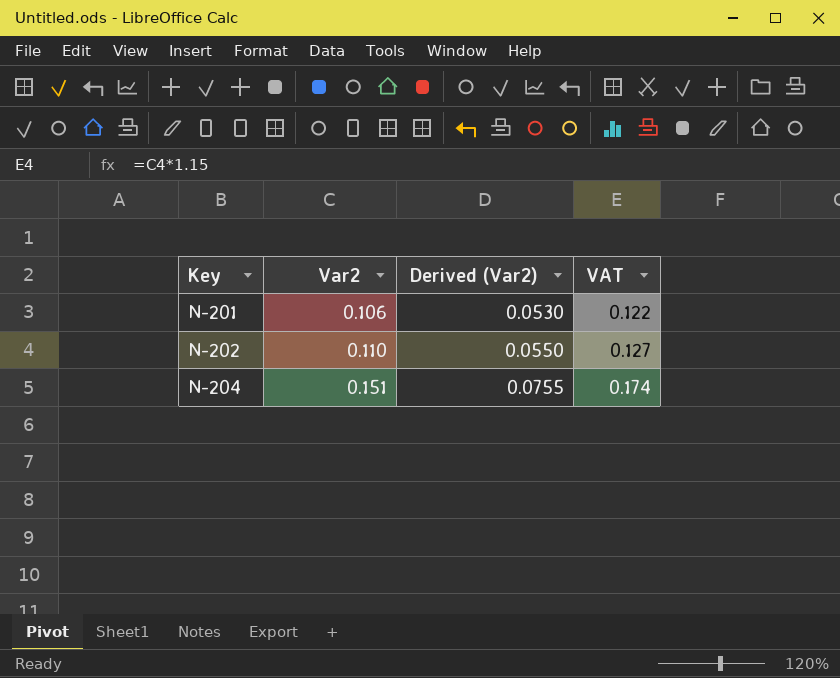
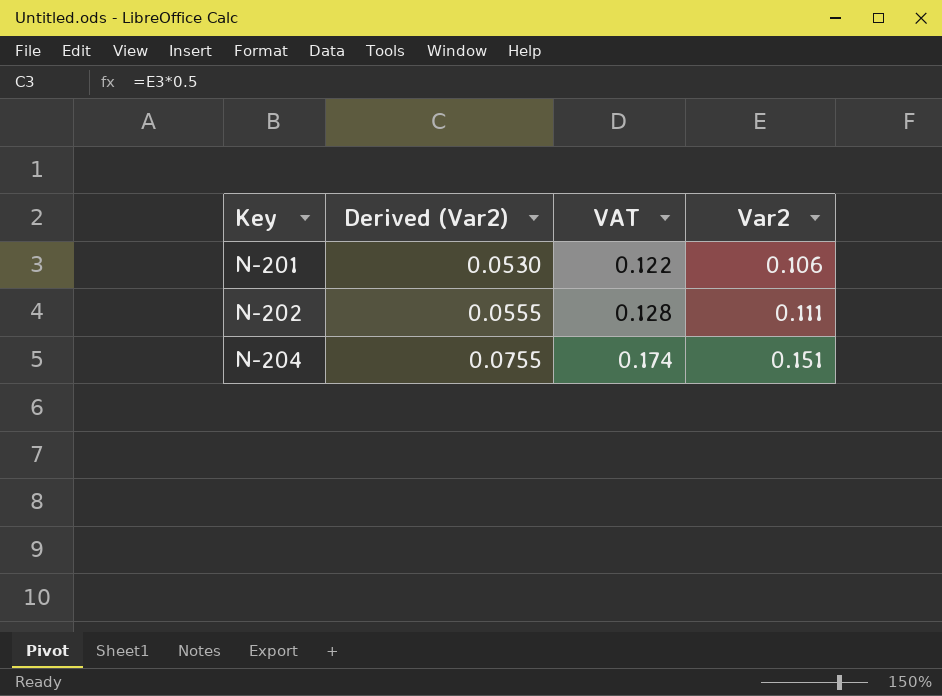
column Var2 | position: 2 -> 4
N-202 | Derived (Var2): 0.0550 -> 0.0555
N-202 | VAT: 0.127 -> 0.128
N-202 | Var2: 0.110 -> 0.111

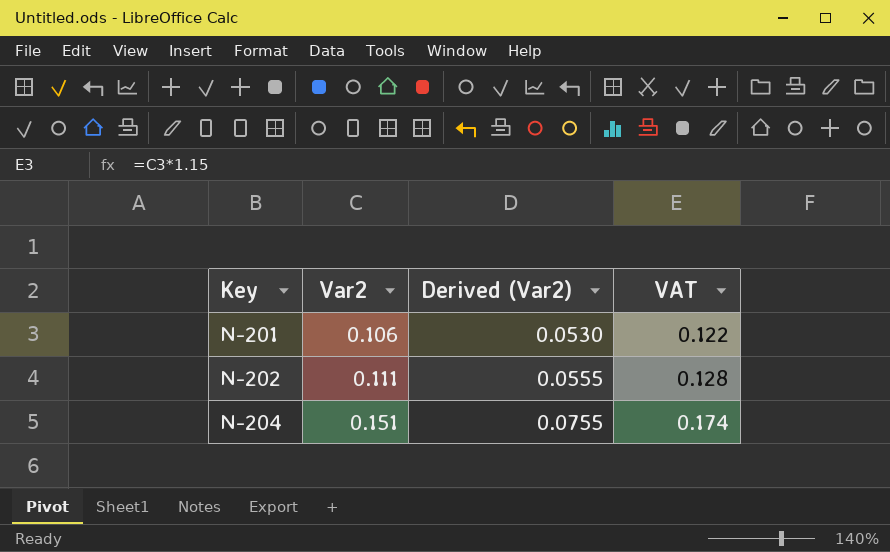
column Var2 | position: 4 -> 2

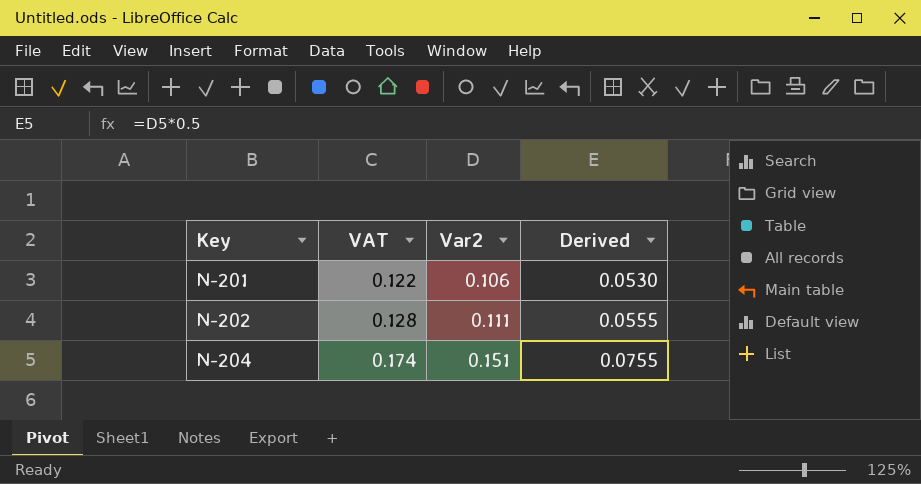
column VAT | position: 4 -> 2
column name: Derived (Var2) -> Derived

